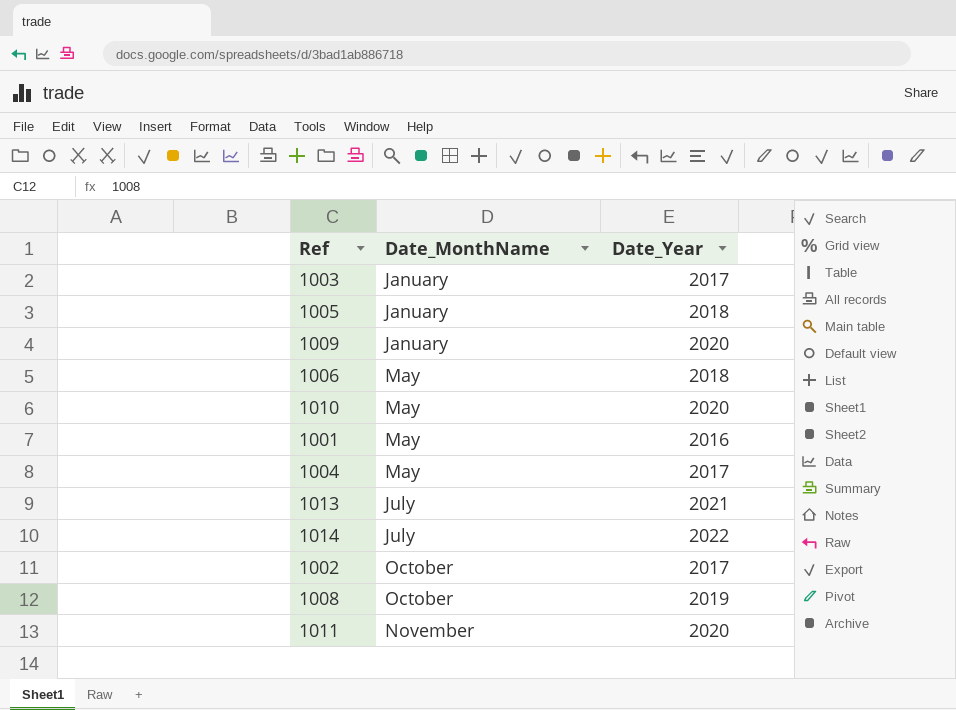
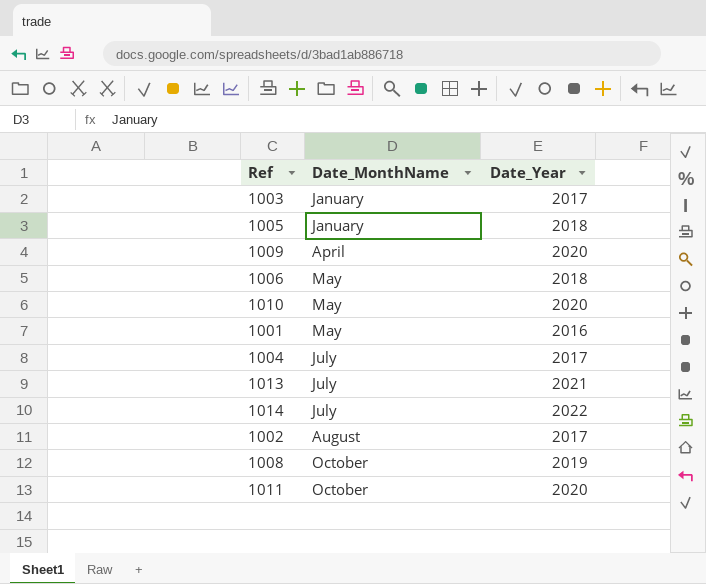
1009 | Date_MonthName: January -> April
1004 | Date_MonthName: May -> July
1002 | Date_MonthName: October -> August
1011 | Date_MonthName: November -> October

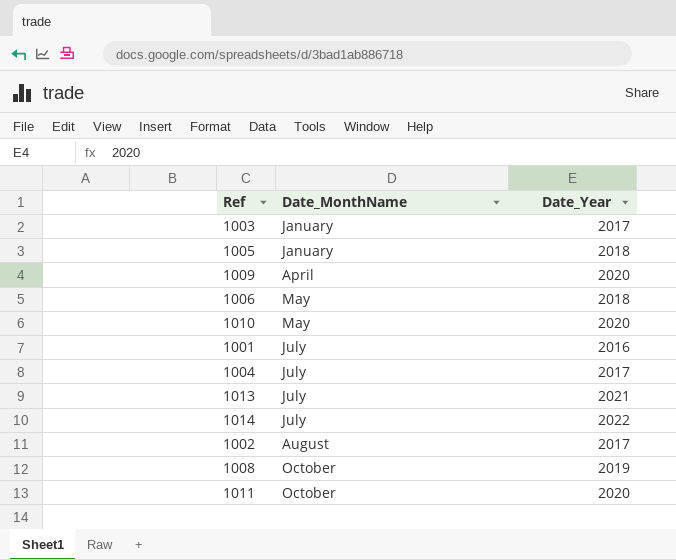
1001 | Date_MonthName: May -> July

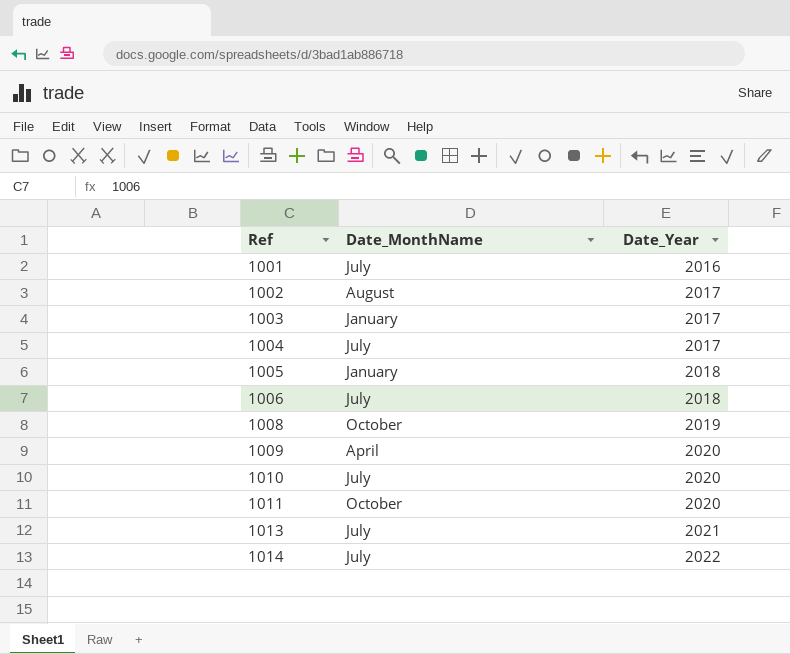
row order: Date_MonthName ascending -> Ref ascending
1006 | Date_MonthName: May -> July
1010 | Date_MonthName: May -> July

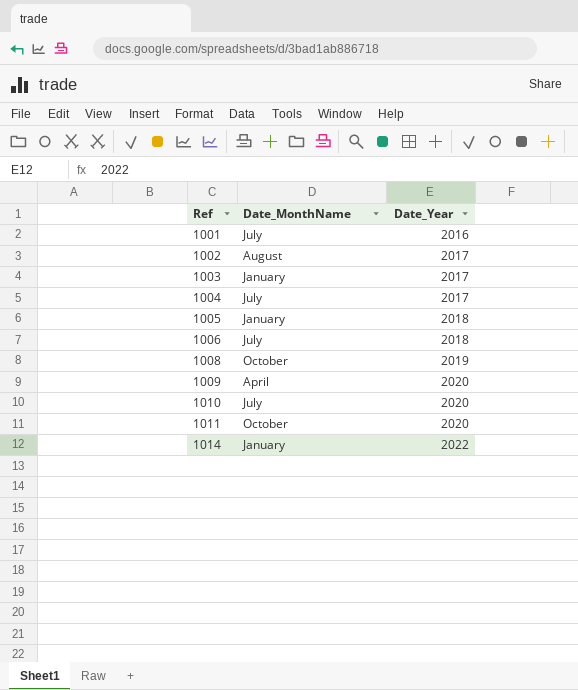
row 1013: July | 2021 -> none
1014 | Date_MonthName: July -> January

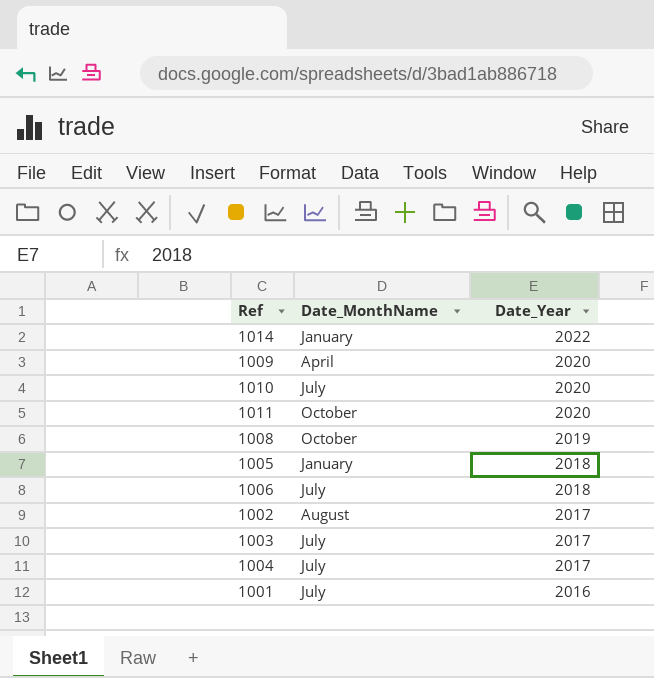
row order: Ref ascending -> Date_Year descending
1003 | Date_MonthName: January -> July

